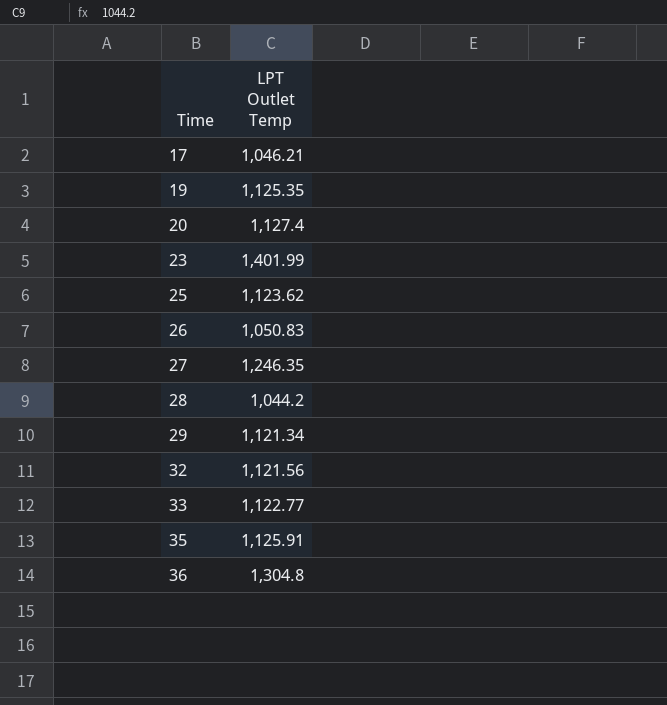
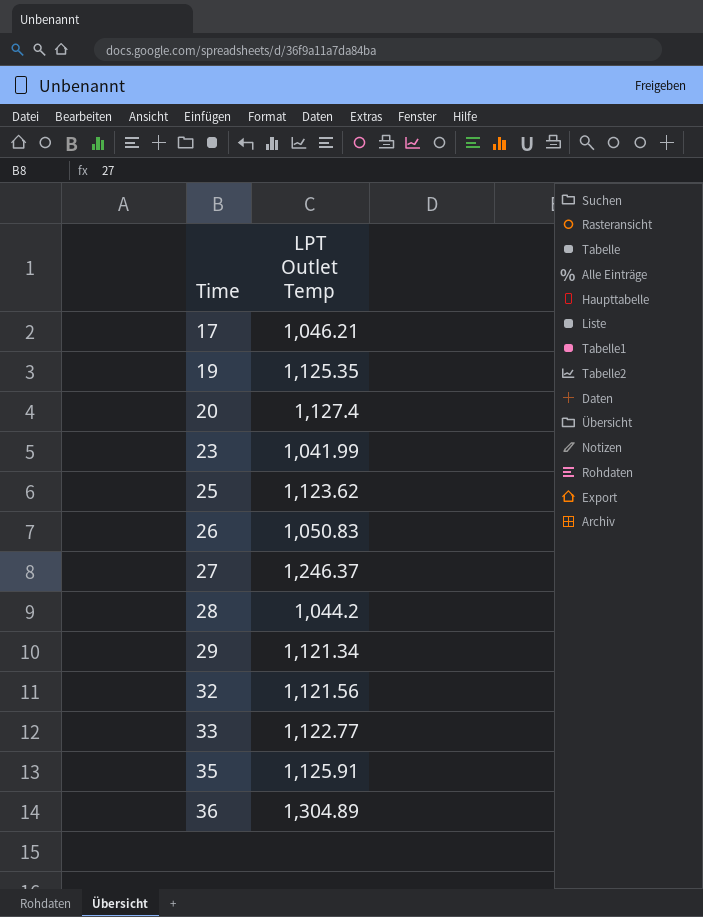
23 | LPT Outlet Temp: 1,401.99 -> 1,041.99
27 | LPT Outlet Temp: 1,246.35 -> 1,246.37
36 | LPT Outlet Temp: 1,304.8 -> 1,304.89

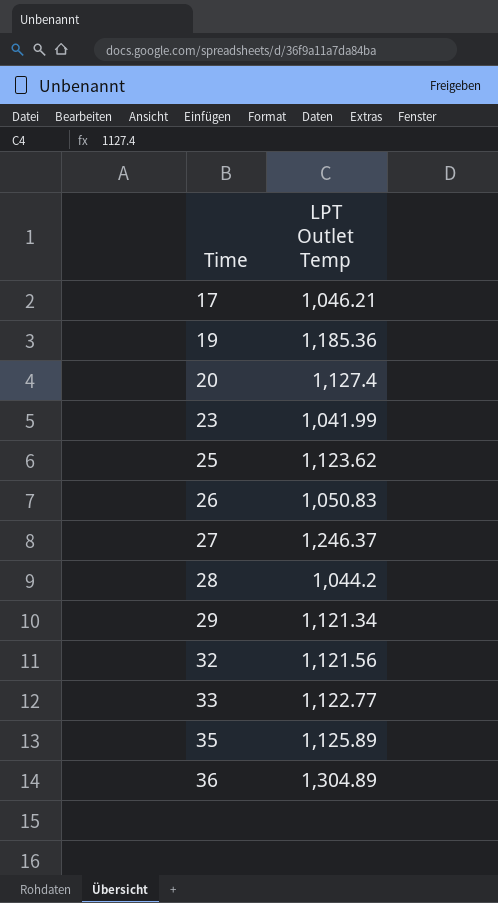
19 | LPT Outlet Temp: 1,125.35 -> 1,185.36
35 | LPT Outlet Temp: 1,125.91 -> 1,125.89

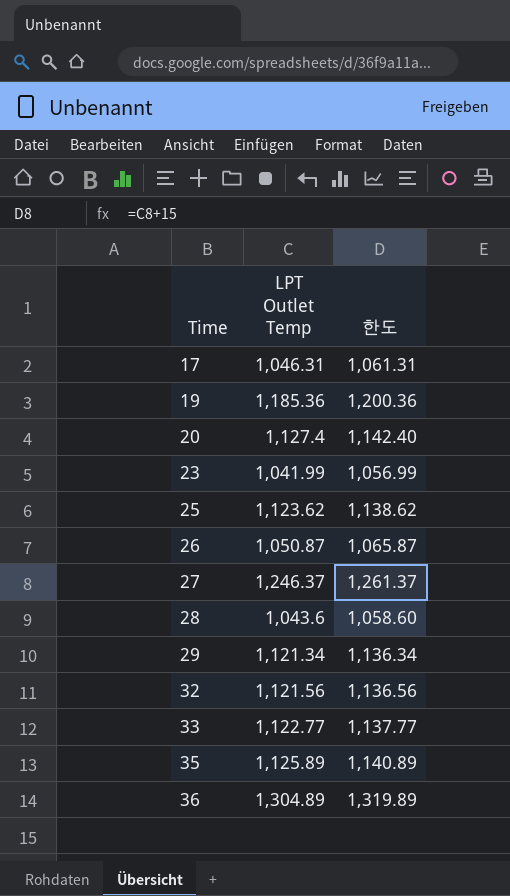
column 한도 | formula: none -> [LPT Outlet Temp] + 15
17 | LPT Outlet Temp: 1,046.21 -> 1,046.31
26 | LPT Outlet Temp: 1,050.83 -> 1,050.87
28 | LPT Outlet Temp: 1,044.2 -> 1,043.6

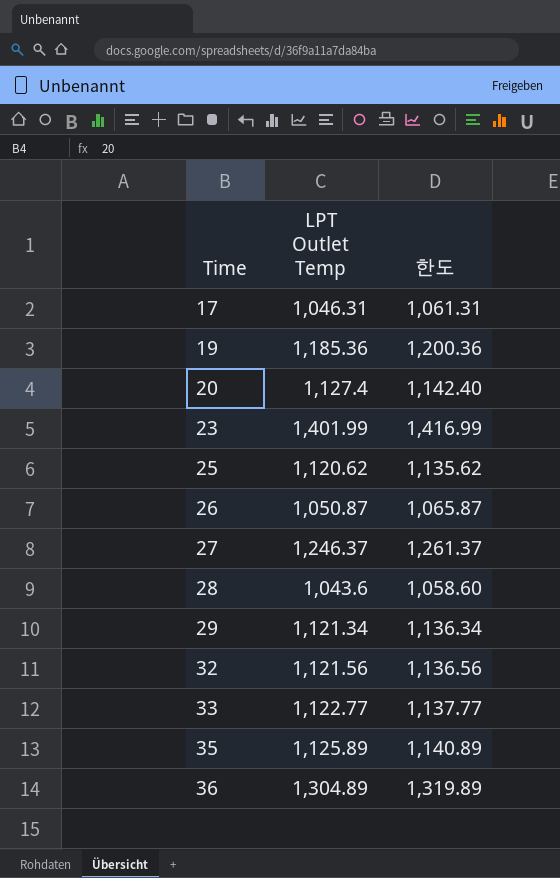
23 | LPT Outlet Temp: 1,041.99 -> 1,401.99
23 | 한도: 1,056.99 -> 1,416.99
25 | LPT Outlet Temp: 1,123.62 -> 1,120.62
25 | 한도: 1,138.62 -> 1,135.62

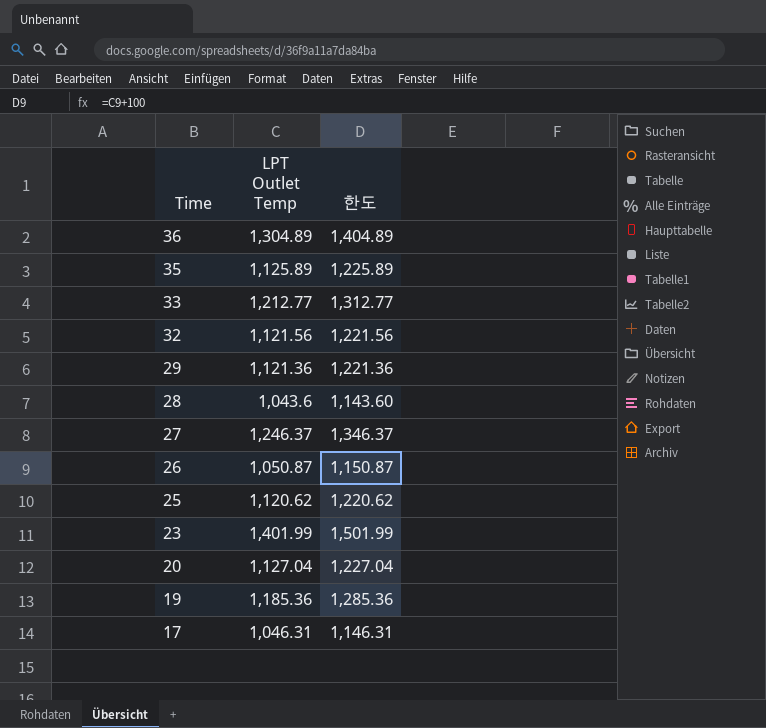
row order: Time ascending -> Time descending
column 한도 | formula: [LPT Outlet Temp] + 15 -> [LPT Outlet Temp] + 100
33 | LPT Outlet Temp: 1,122.77 -> 1,212.77
29 | LPT Outlet Temp: 1,121.34 -> 1,121.36
20 | LPT Outlet Temp: 1,127.4 -> 1,127.04

